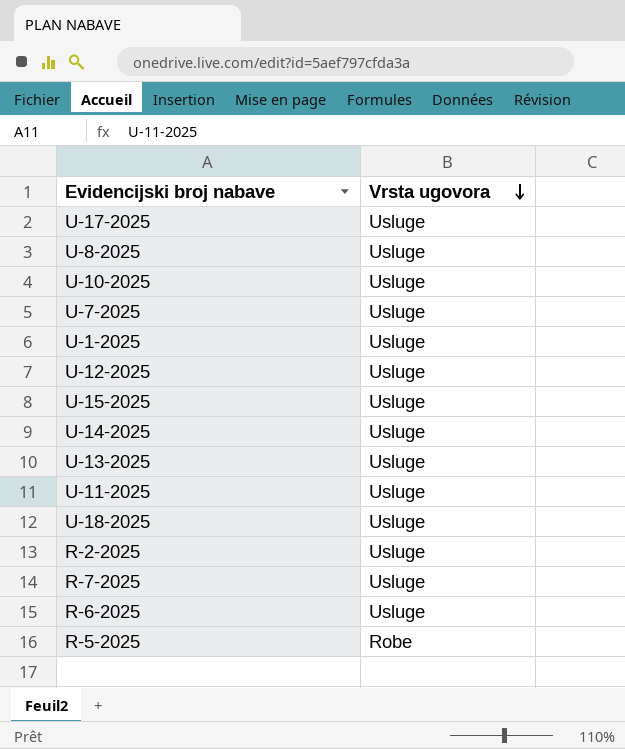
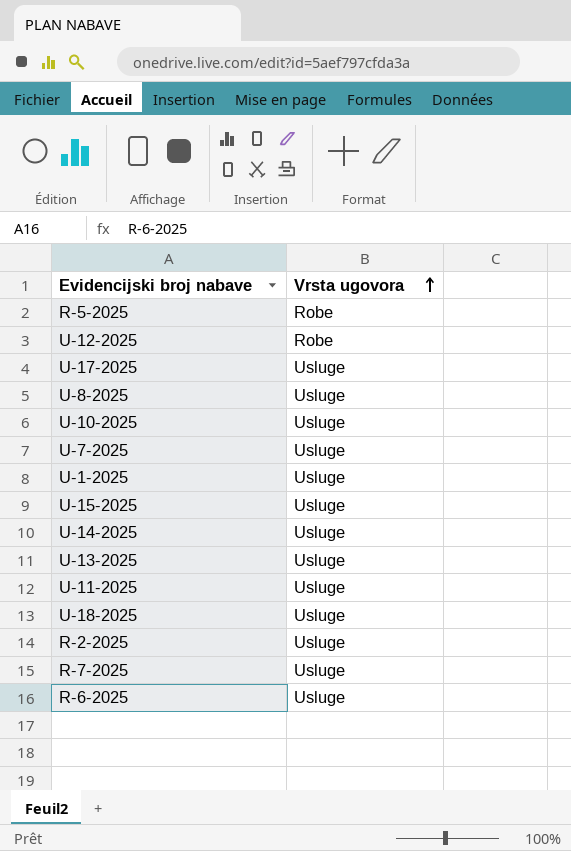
row order: Vrsta ugovora descending -> Vrsta ugovora ascending
U-12-2025 | Vrsta ugovora: Usluge -> Robe

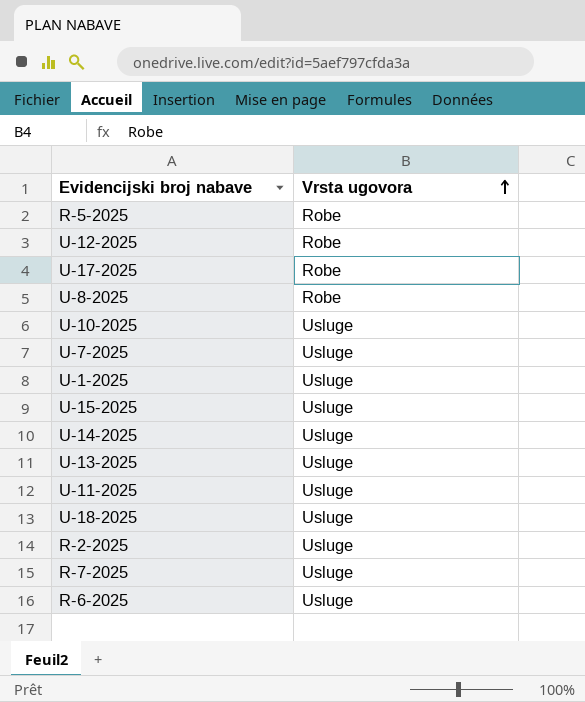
U-17-2025 | Vrsta ugovora: Usluge -> Robe
U-8-2025 | Vrsta ugovora: Usluge -> Robe

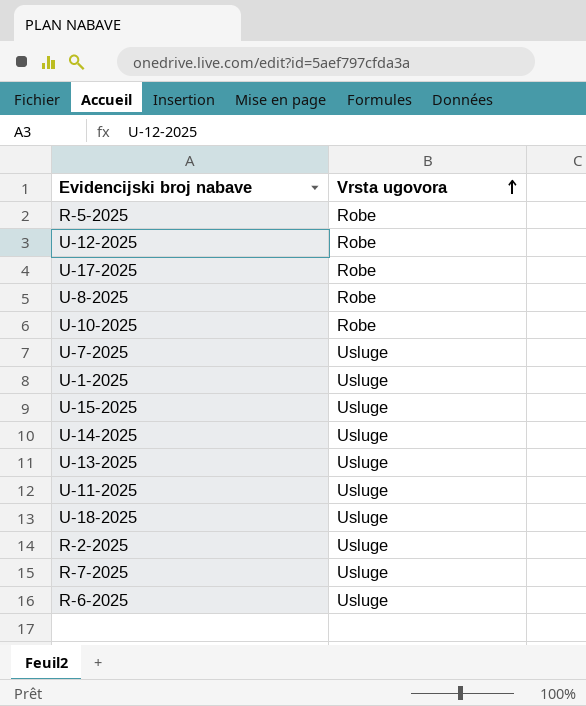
U-10-2025 | Vrsta ugovora: Usluge -> Robe

